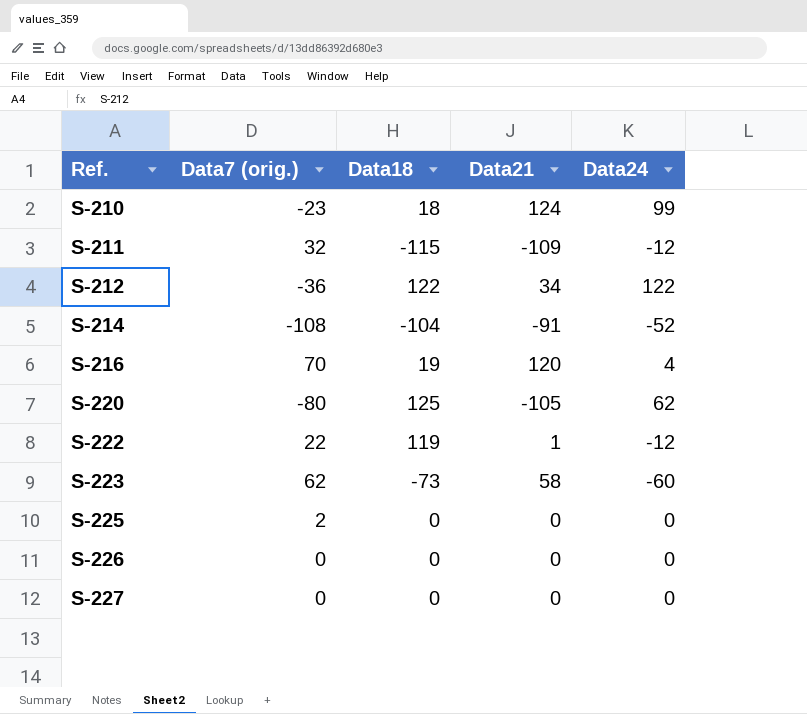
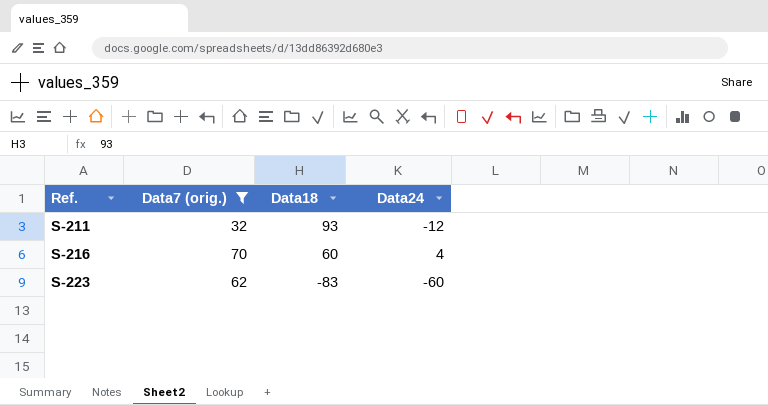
filter: none -> Data7 (orig.) >= 32
column Data21 | position: 4 -> none
S-211 | Data18: -115 -> 93
S-216 | Data18: 19 -> 60
S-223 | Data18: -73 -> -83

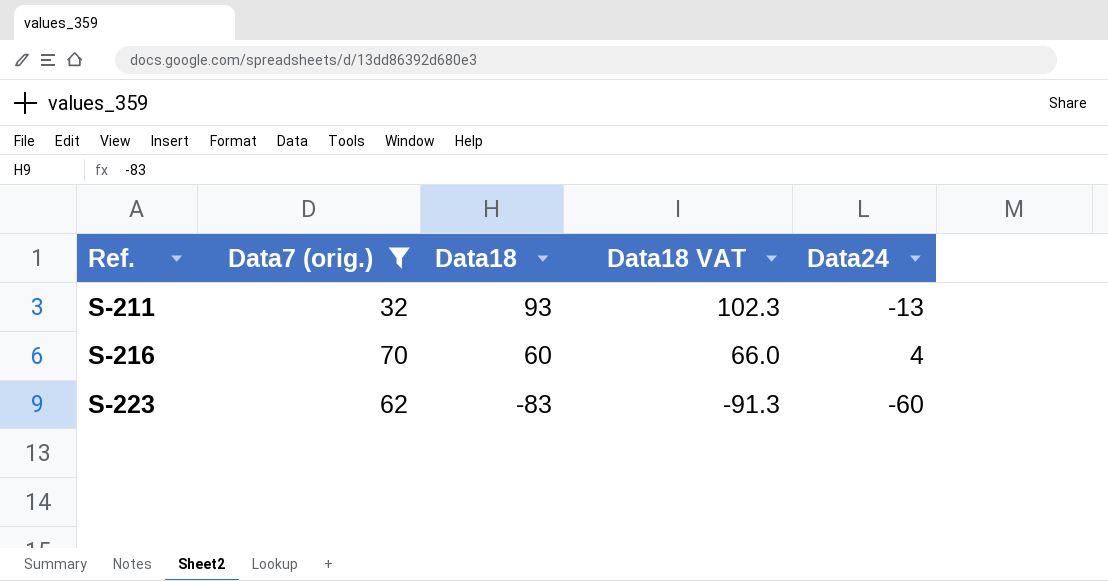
column Data18 VAT | formula: none -> [Data18] * 1.1
S-211 | Data24: -12 -> -13

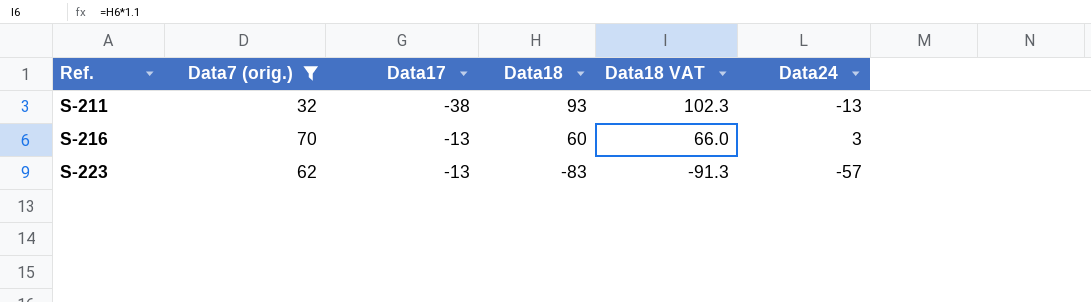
column Data17 | position: none -> 3
S-216 | Data24: 4 -> 3
S-223 | Data24: -60 -> -57

